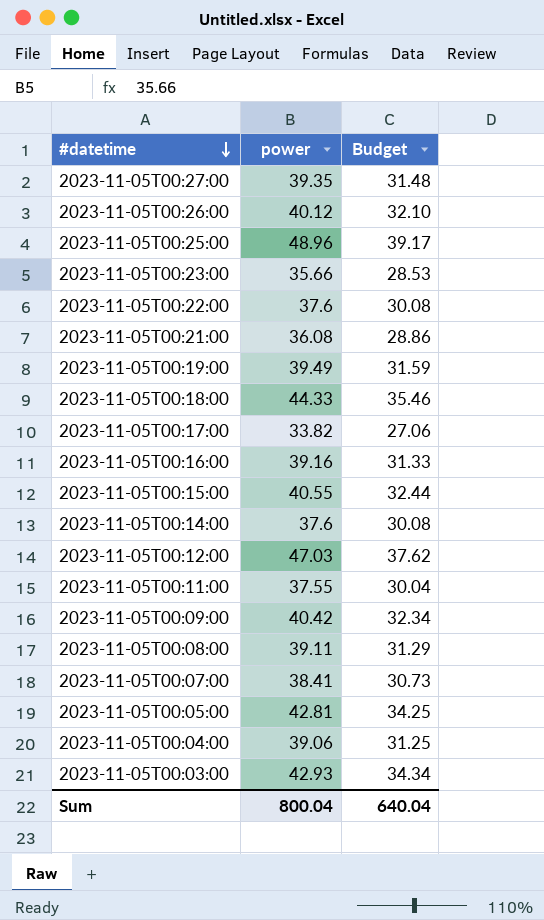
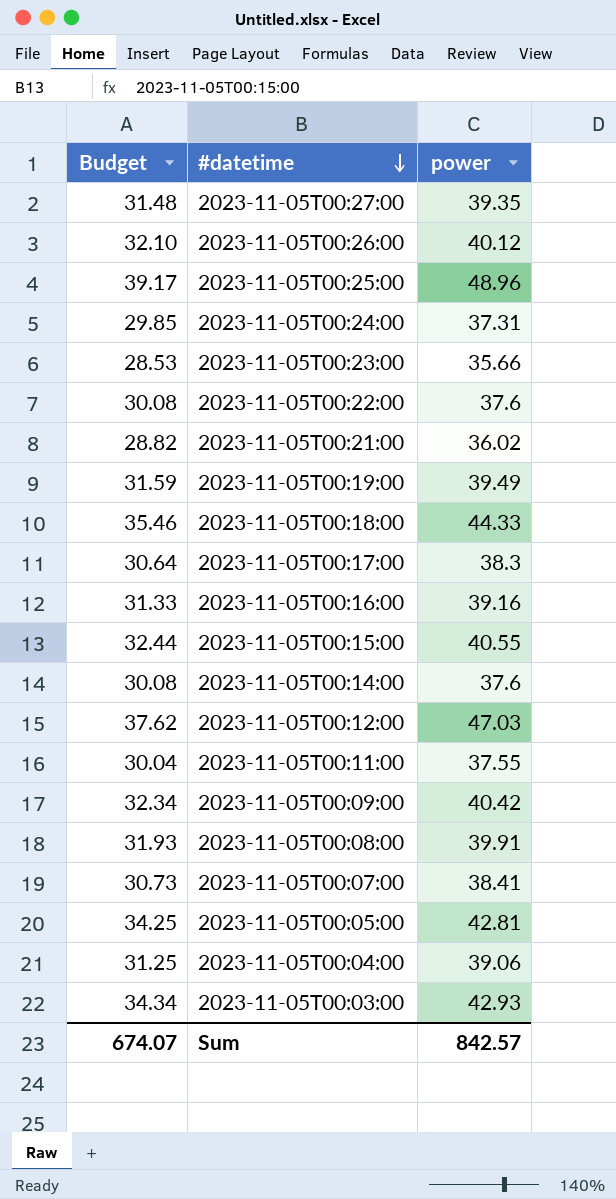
column Budget | position: 3 -> 1
row 2023-11-05T00:24:00: none -> 29.85 | 37.31
2023-11-05T00:21:00 | Budget: 28.86 -> 28.82
2023-11-05T00:21:00 | power: 36.08 -> 36.02
2023-11-05T00:17:00 | Budget: 27.06 -> 30.64
2023-11-05T00:17:00 | power: 33.82 -> 38.3
2023-11-05T00:08:00 | Budget: 31.29 -> 31.93
2023-11-05T00:08:00 | power: 39.11 -> 39.91
Sum | Budget: 640.04 -> 674.07
Sum | power: 800.04 -> 842.57

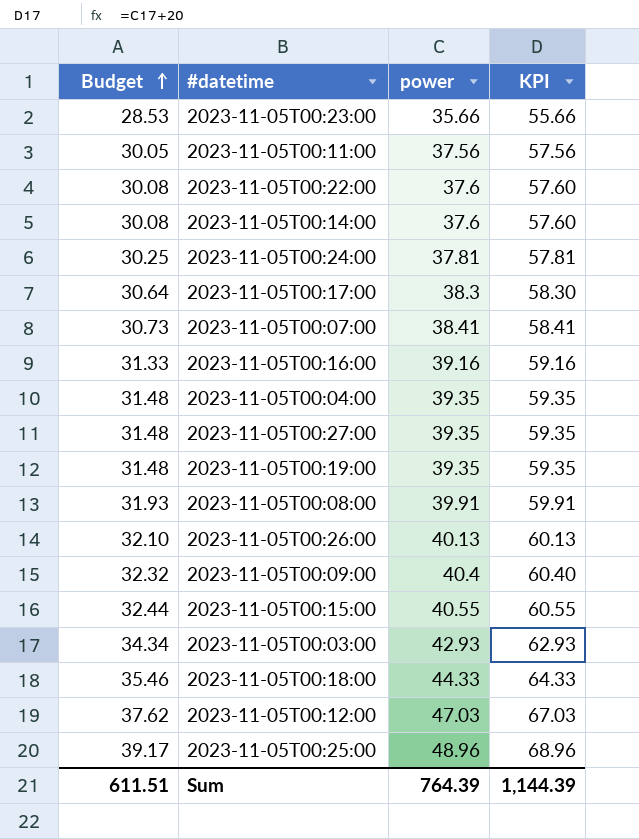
row order: #datetime descending -> Budget ascending
column KPI | formula: none -> [power] + 20
row 2023-11-05T00:21:00: 28.82 | 36.02 -> none
row 2023-11-05T00:05:00: 34.25 | 42.81 -> none
2023-11-05T00:11:00 | Budget: 30.04 -> 30.05
2023-11-05T00:11:00 | power: 37.55 -> 37.56
2023-11-05T00:24:00 | Budget: 29.85 -> 30.25
2023-11-05T00:24:00 | power: 37.31 -> 37.81
2023-11-05T00:04:00 | Budget: 31.25 -> 31.48
2023-11-05T00:04:00 | power: 39.06 -> 39.35
2023-11-05T00:19:00 | Budget: 31.59 -> 31.48
2023-11-05T00:19:00 | power: 39.49 -> 39.35
2023-11-05T00:26:00 | power: 40.12 -> 40.13
2023-11-05T00:09:00 | Budget: 32.34 -> 32.32
2023-11-05T00:09:00 | power: 40.42 -> 40.4
Sum | Budget: 674.07 -> 611.51
Sum | power: 842.57 -> 764.39

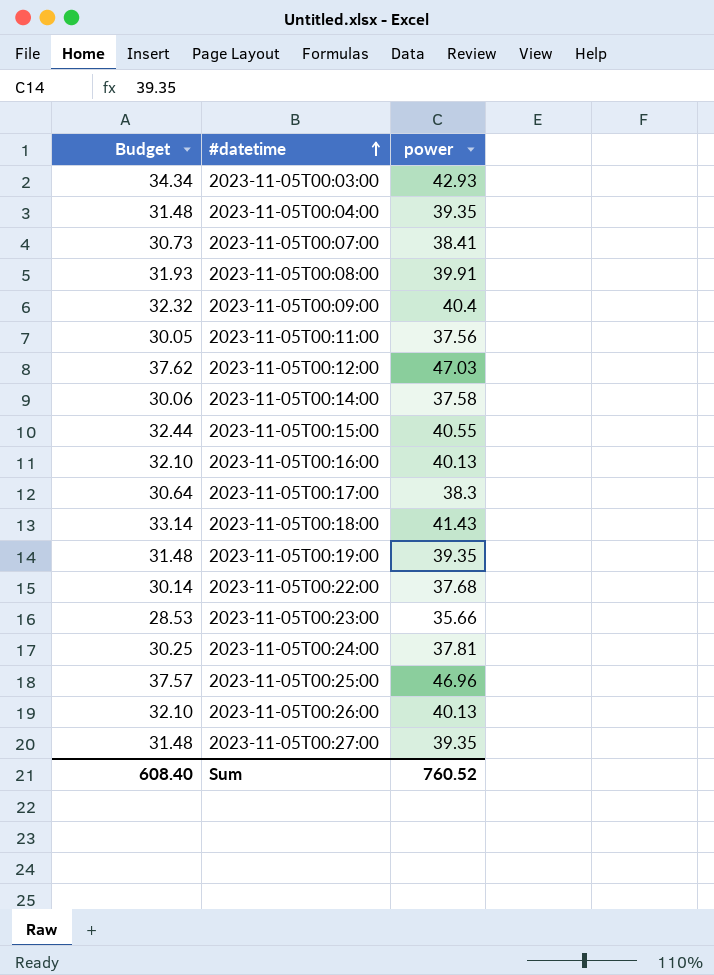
row order: Budget ascending -> #datetime ascending
column KPI | formula: [power] + 20 -> none
2023-11-05T00:14:00 | Budget: 30.08 -> 30.06
2023-11-05T00:14:00 | power: 37.6 -> 37.58
2023-11-05T00:16:00 | Budget: 31.33 -> 32.10
2023-11-05T00:16:00 | power: 39.16 -> 40.13
2023-11-05T00:18:00 | Budget: 35.46 -> 33.14
2023-11-05T00:18:00 | power: 44.33 -> 41.43
2023-11-05T00:22:00 | Budget: 30.08 -> 30.14
2023-11-05T00:22:00 | power: 37.6 -> 37.68
2023-11-05T00:25:00 | Budget: 39.17 -> 37.57
2023-11-05T00:25:00 | power: 48.96 -> 46.96
Sum | Budget: 611.51 -> 608.40
Sum | power: 764.39 -> 760.52

